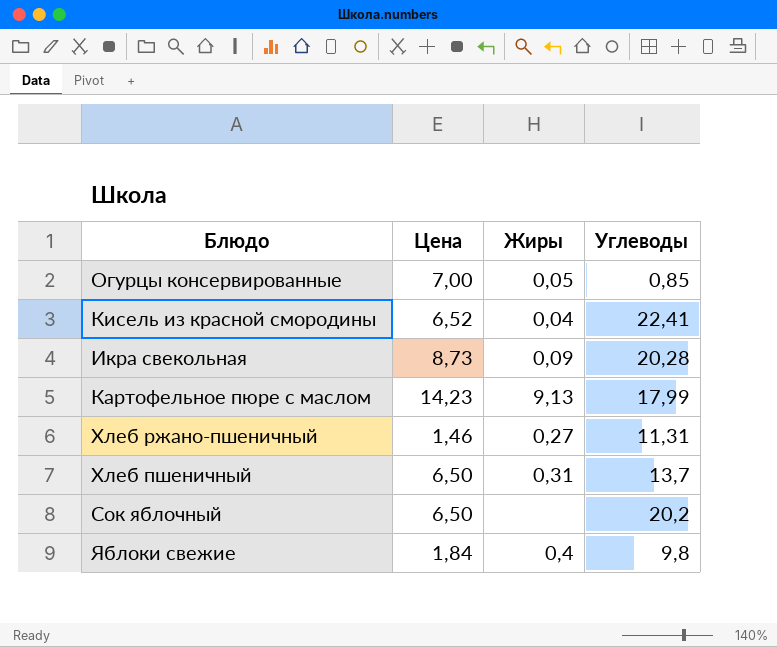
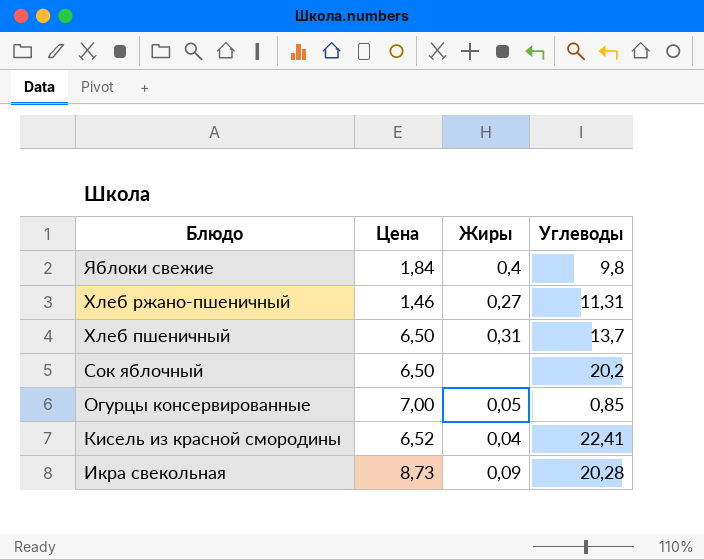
row order: none -> Блюдо descending
row Картофельное пюре с маслом: 14,23 | 9,13 | 17,99 -> none

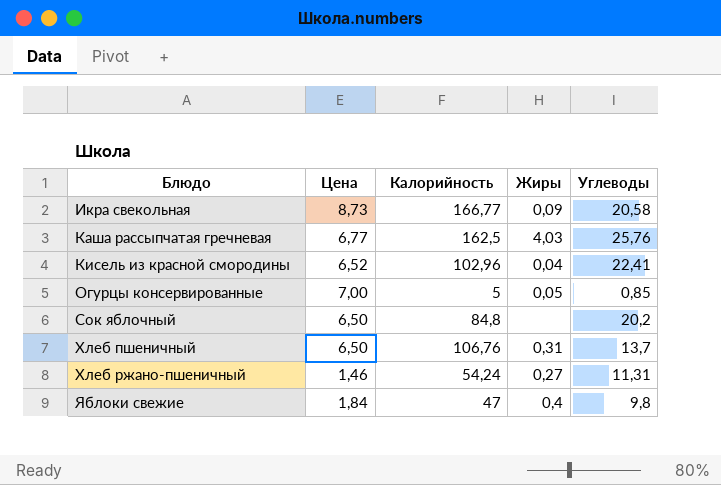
row order: Блюдо descending -> Блюдо ascending
column Калорийность | position: none -> 3
Икра свекольная | Углеводы: 20,28 -> 20,58
row Каша рассыпчатая гречневая: none -> 6,77 | 162,5 | 4,03 | 25,76

